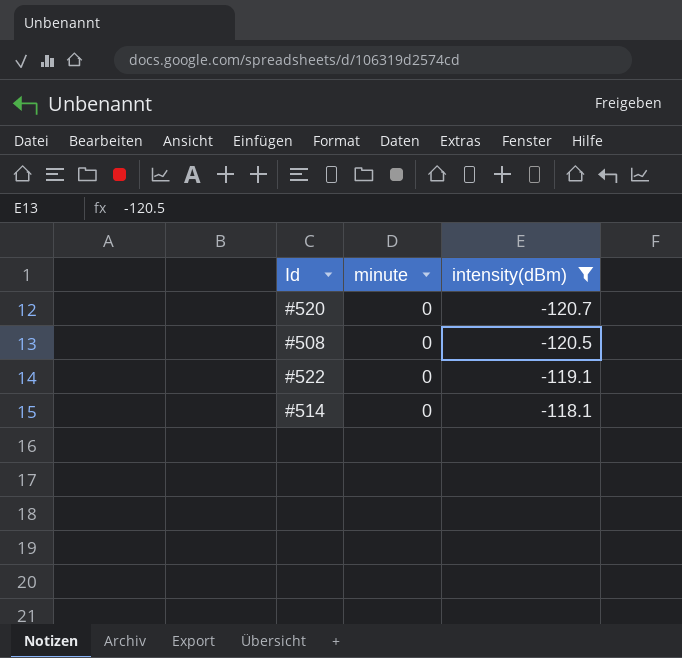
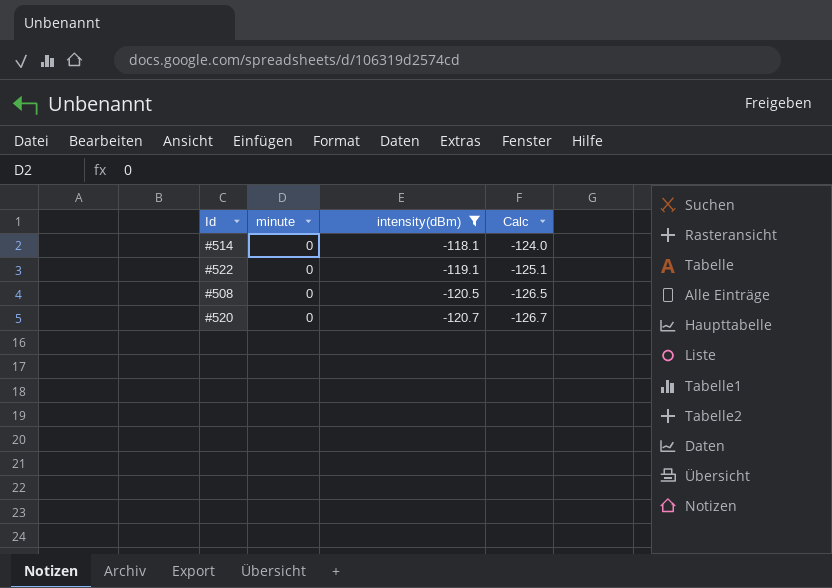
row order: intensity(dBm) ascending -> intensity(dBm) descending
column Calc | formula: none -> [intensity(dBm)] * 1.05

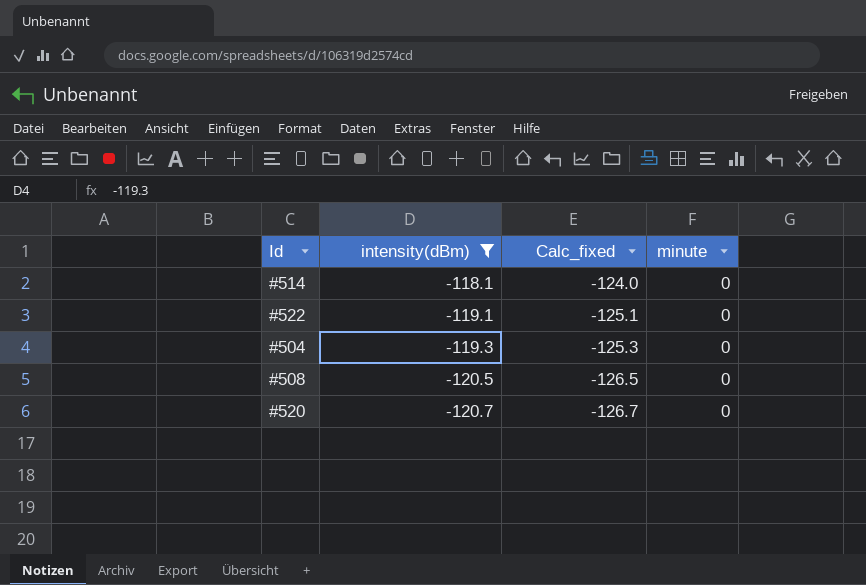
column name: Calc -> Calc_fixed
column minute | position: 2 -> 4
row #504: none -> -119.3 | -125.3 | 0

